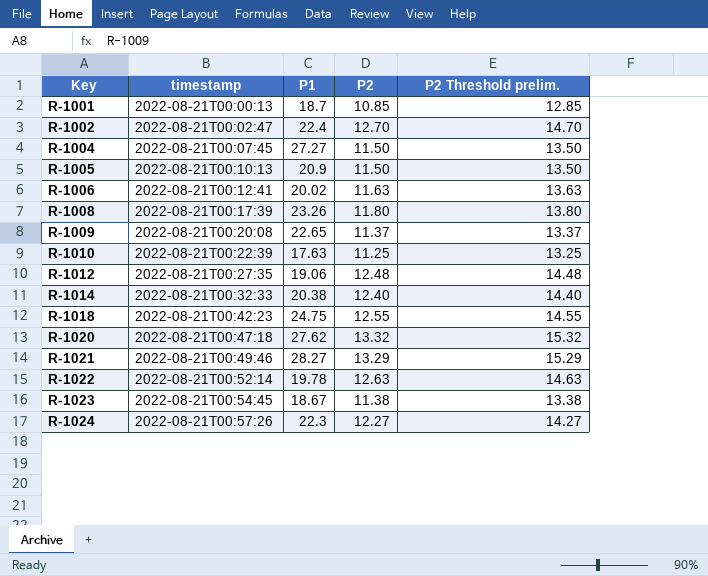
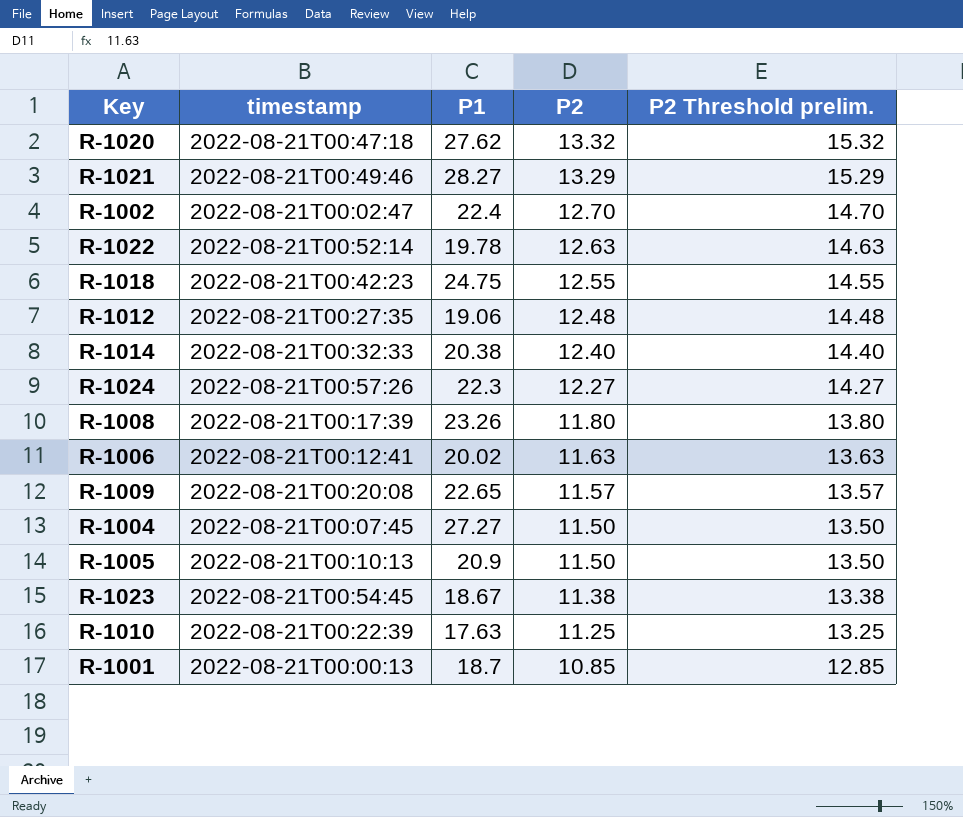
row order: Key ascending -> P2 descending
R-1009 | P2: 11.37 -> 11.57
R-1009 | P2 Threshold prelim.: 13.37 -> 13.57

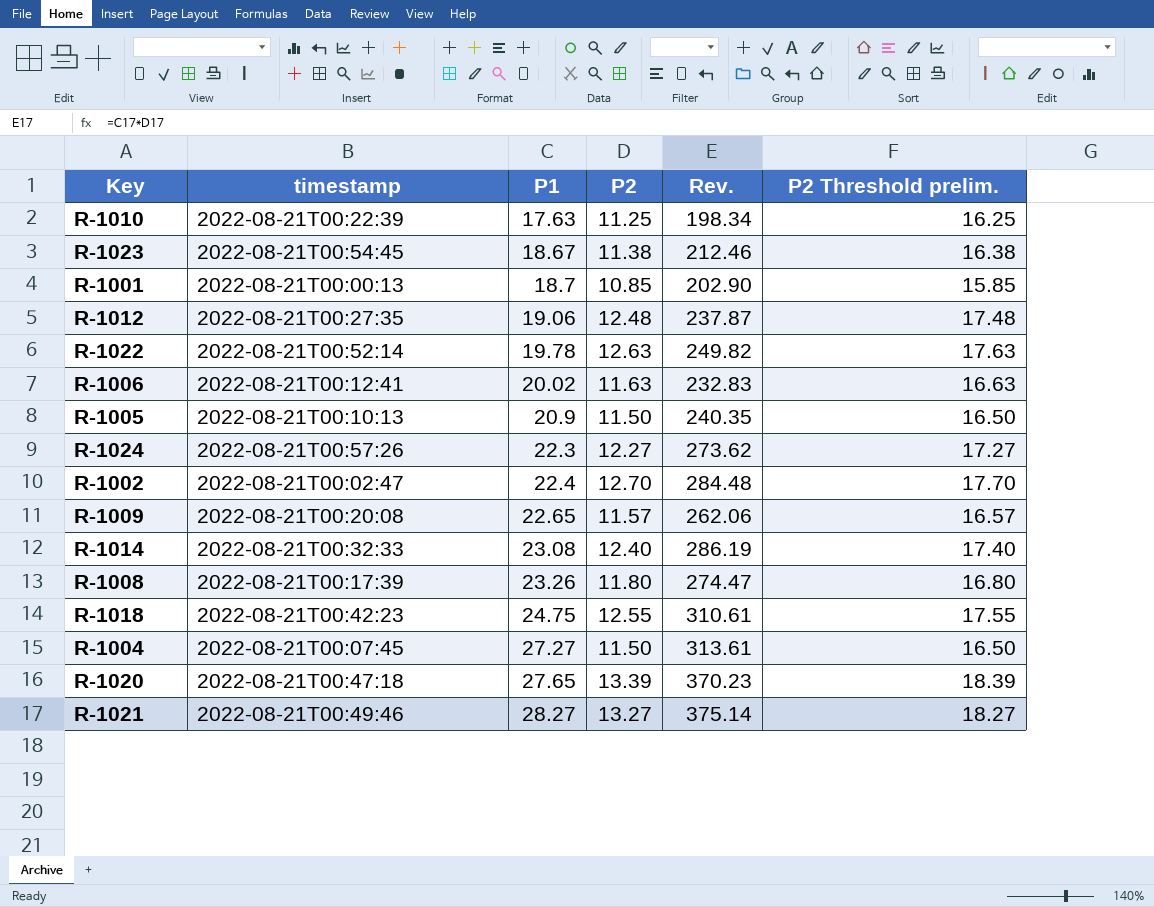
row order: P2 descending -> P1 ascending
column Rev. | formula: none -> [P1] * [P2]
column P2 Threshold prelim. | formula: [P2] + 2 -> [P2] + 5
R-1014 | P1: 20.38 -> 23.08
R-1020 | P1: 27.62 -> 27.65
R-1020 | P2: 13.32 -> 13.39
R-1021 | P2: 13.29 -> 13.27

